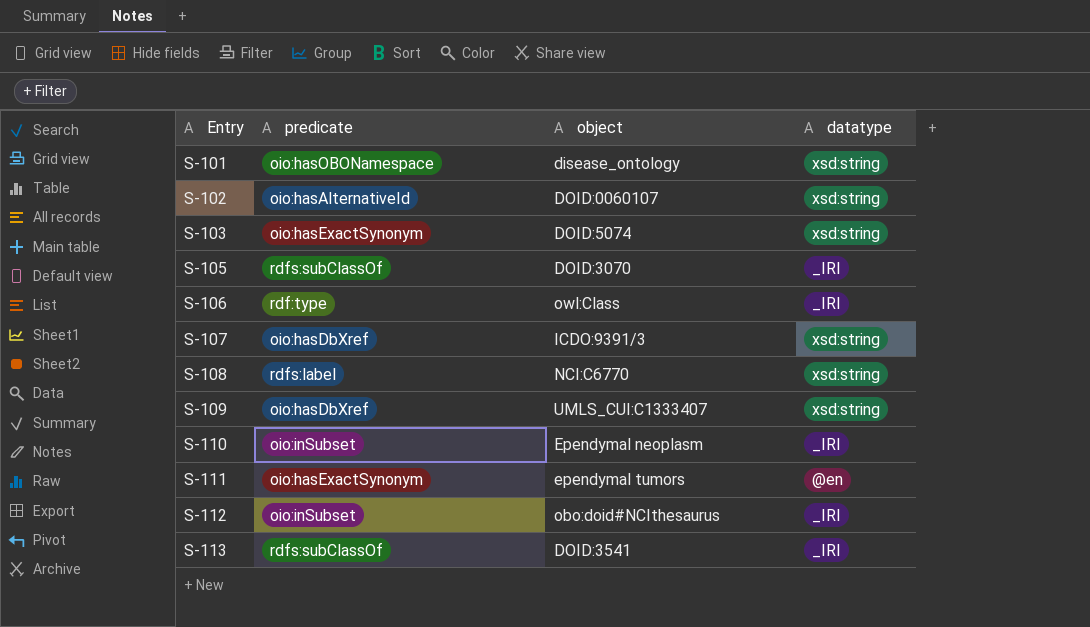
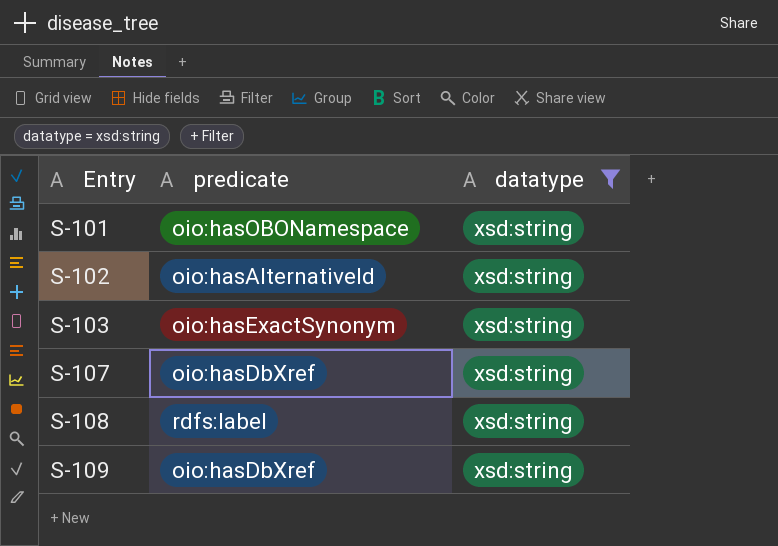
filter: none -> datatype = xsd:string
column object | position: 3 -> none

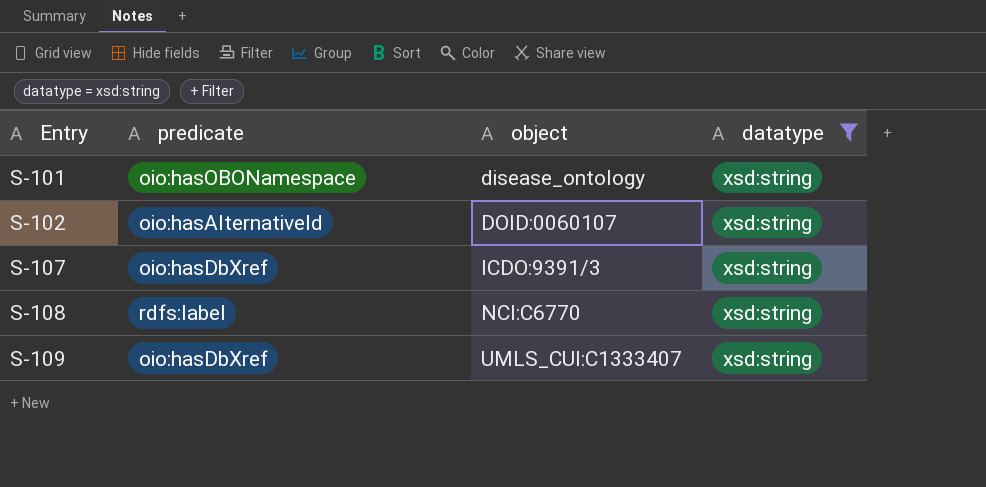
column object | position: none -> 3
row S-103: oio:hasExactSynonym | xsd:string -> none

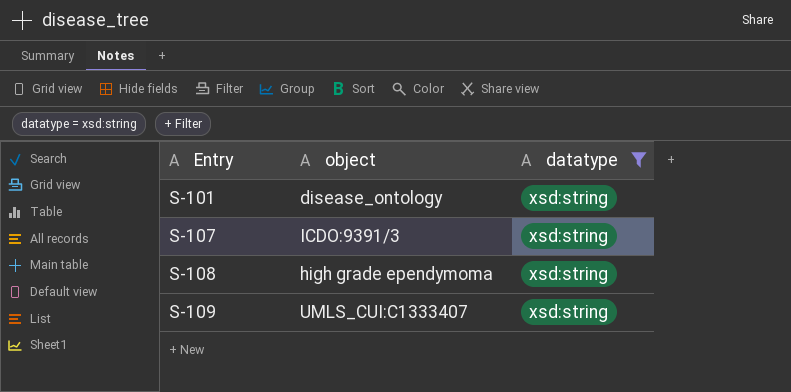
column predicate | position: 2 -> none
row S-102: oio:hasAlternativeId | DOID:0060107 | xsd:string -> none
S-108 | object: NCI:C6770 -> high grade ependymoma

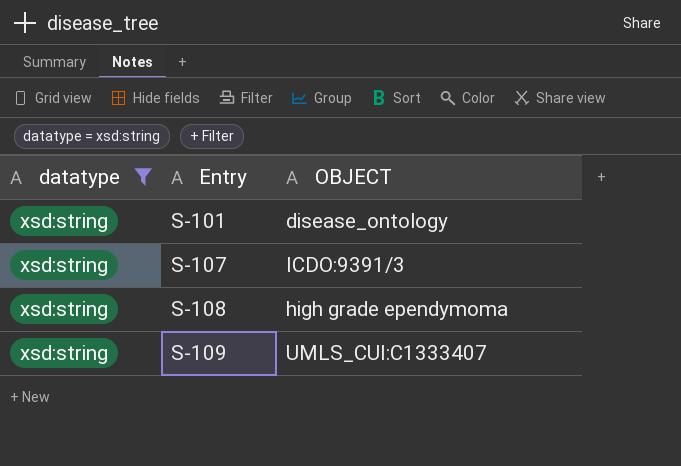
column datatype | position: 3 -> 1
column name: object -> OBJECT

